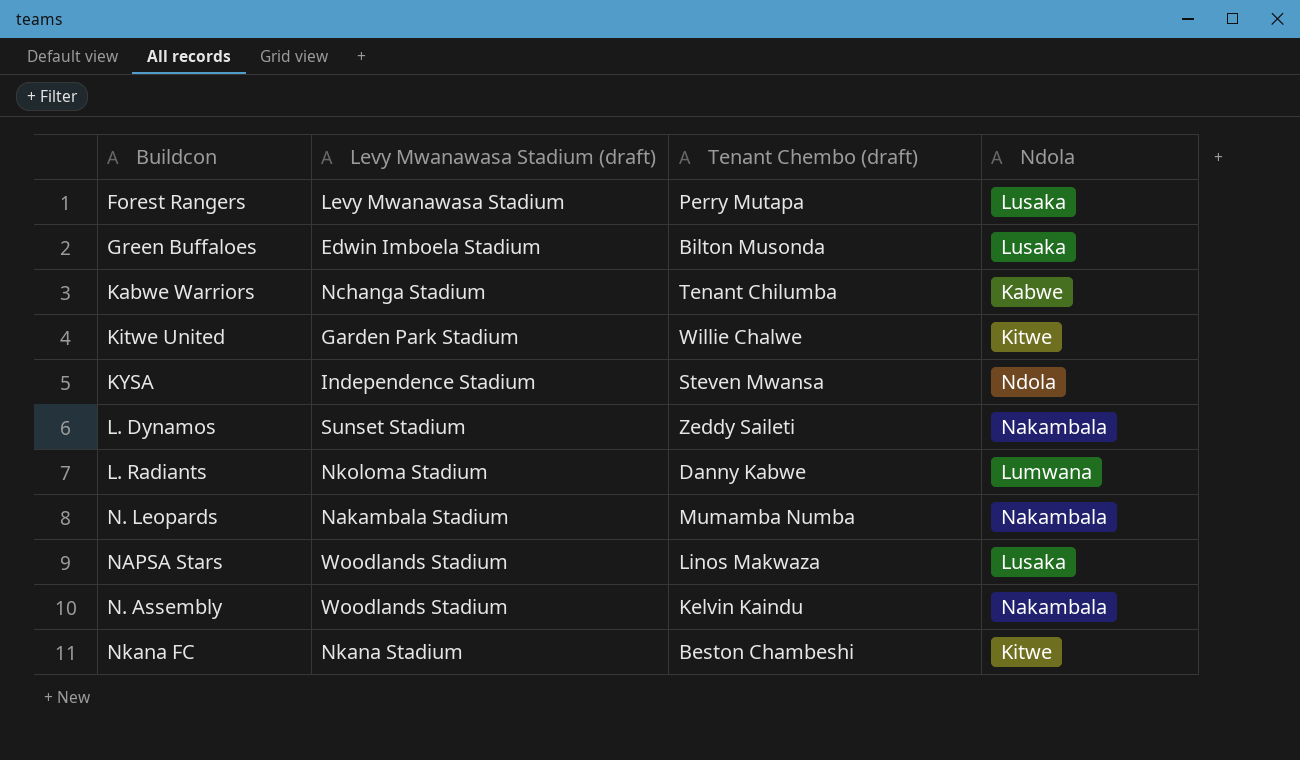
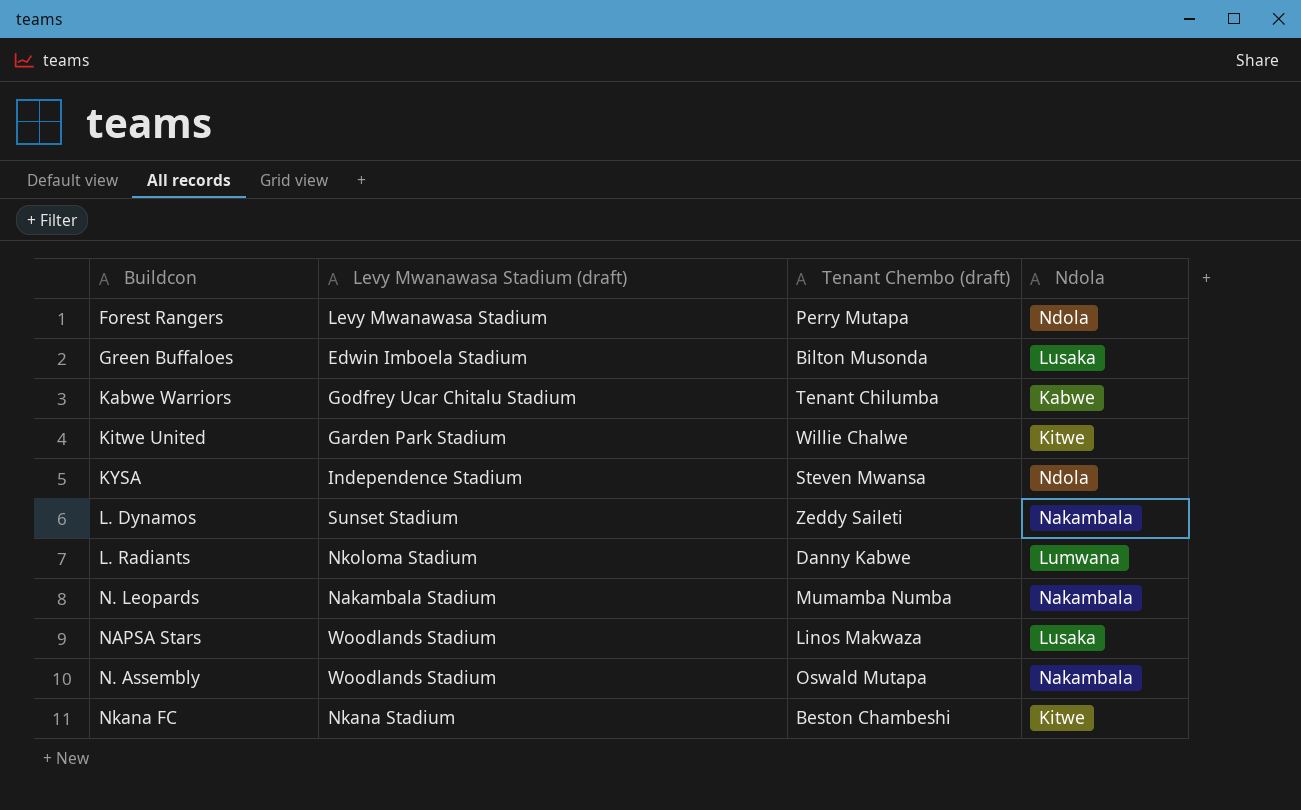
Forest Rangers | Ndola: Lusaka -> Ndola
Kabwe Warriors | Levy Mwanawasa Stadium (draft): Nchanga Stadium -> Godfrey Ucar Chitalu Stadium
N. Assembly | Tenant Chembo (draft): Kelvin Kaindu -> Oswald Mutapa

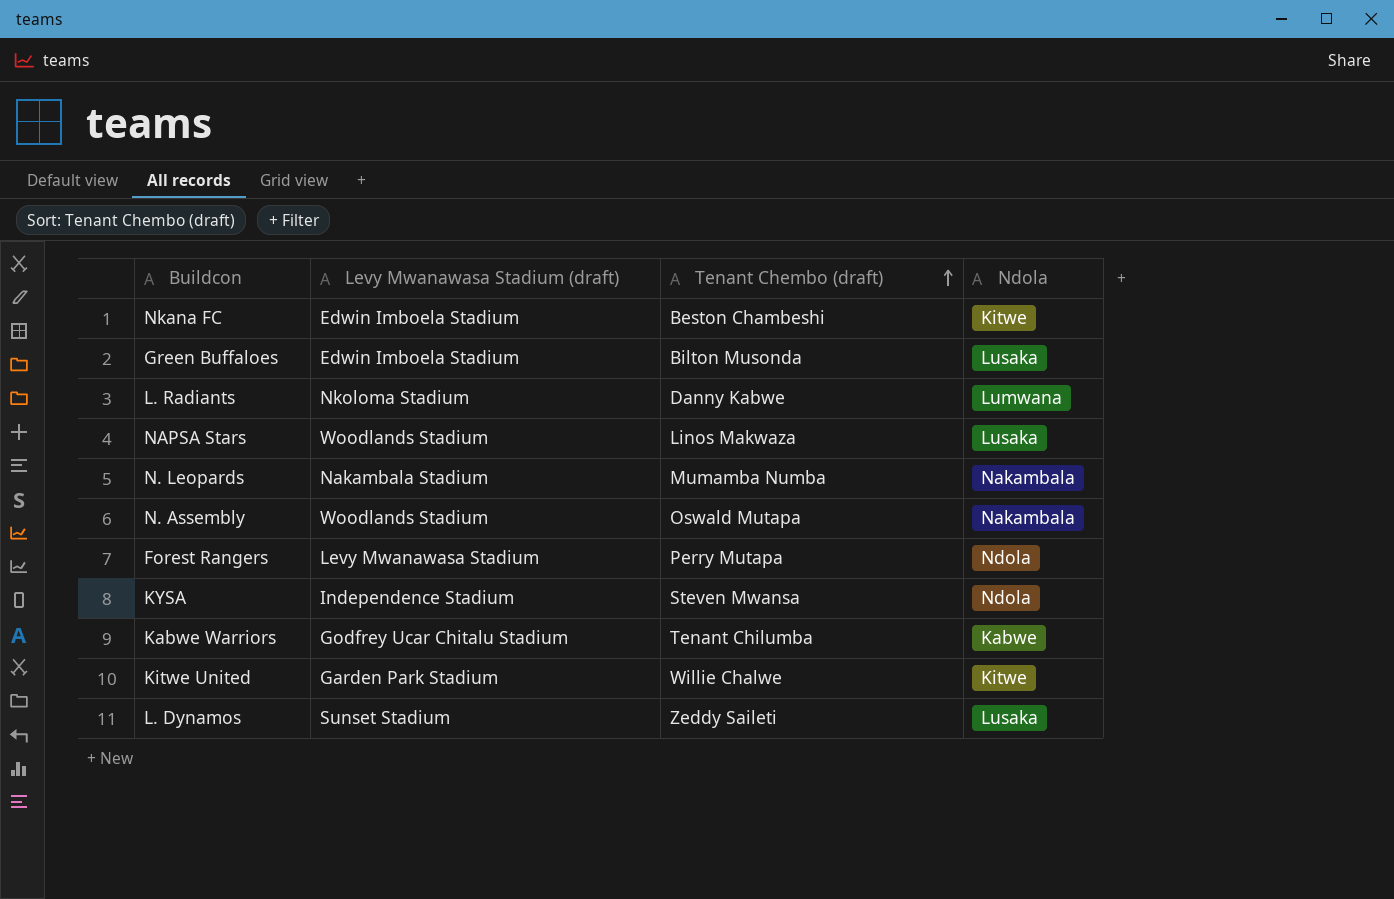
row order: none -> Tenant Chembo (draft) ascending
Nkana FC | Levy Mwanawasa Stadium (draft): Nkana Stadium -> Edwin Imboela Stadium
L. Dynamos | Ndola: Nakambala -> Lusaka

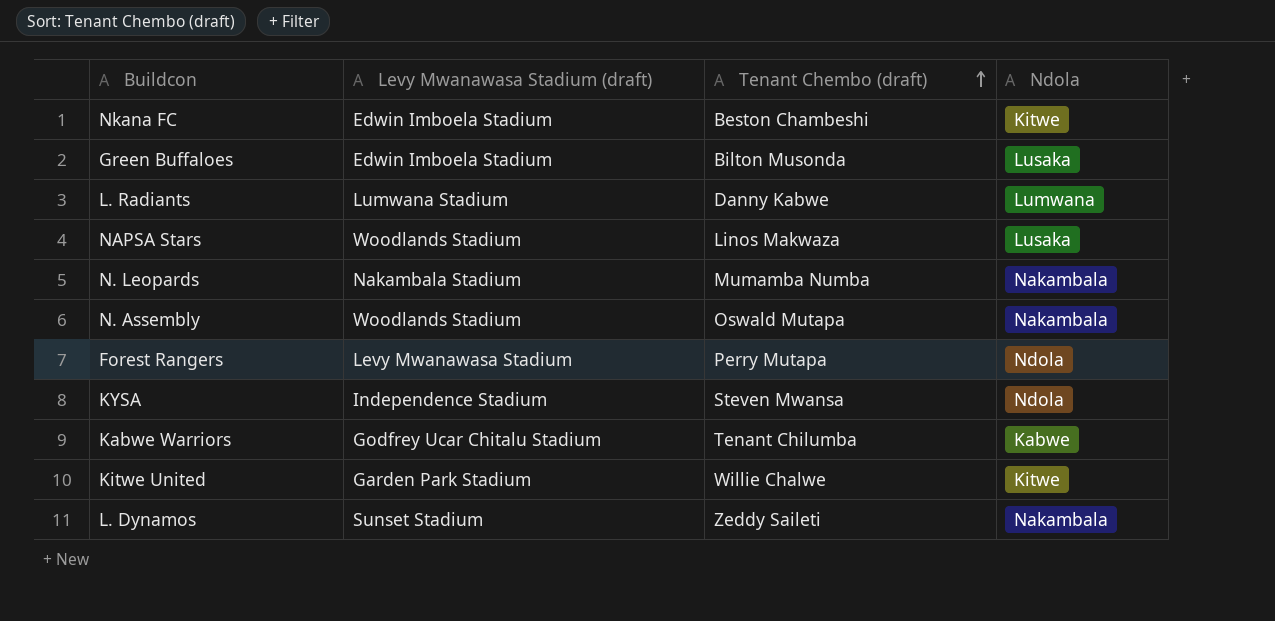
L. Radiants | Levy Mwanawasa Stadium (draft): Nkoloma Stadium -> Lumwana Stadium
L. Dynamos | Ndola: Lusaka -> Nakambala

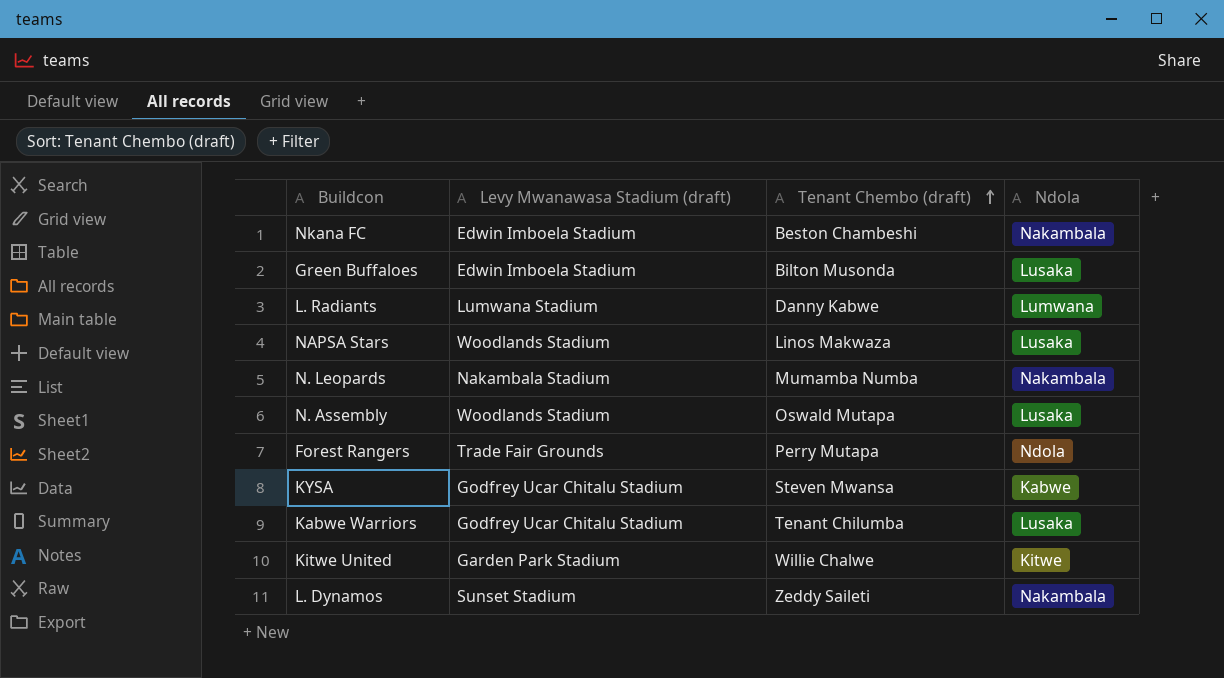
Nkana FC | Ndola: Kitwe -> Nakambala
N. Assembly | Ndola: Nakambala -> Lusaka
Forest Rangers | Levy Mwanawasa Stadium (draft): Levy Mwanawasa Stadium -> Trade Fair Grounds
KYSA | Levy Mwanawasa Stadium (draft): Independence Stadium -> Godfrey Ucar Chitalu Stadium
KYSA | Ndola: Ndola -> Kabwe
Kabwe Warriors | Ndola: Kabwe -> Lusaka

